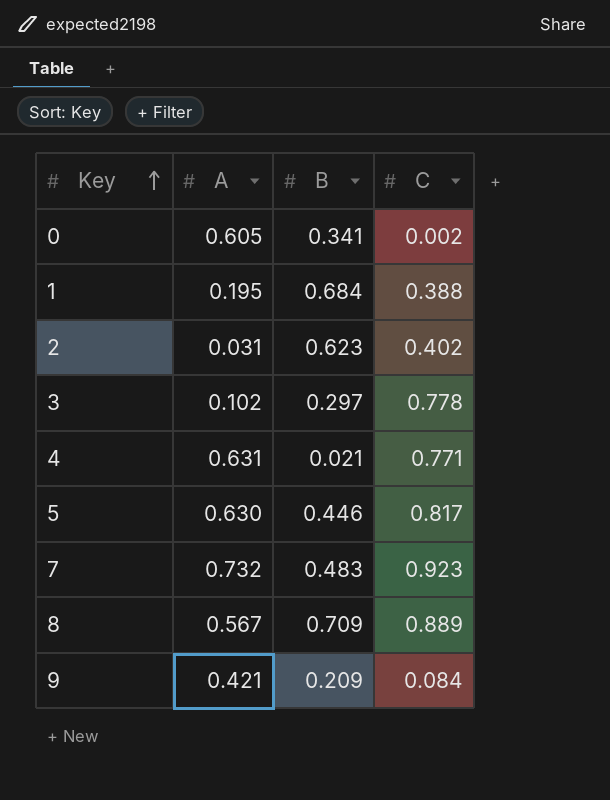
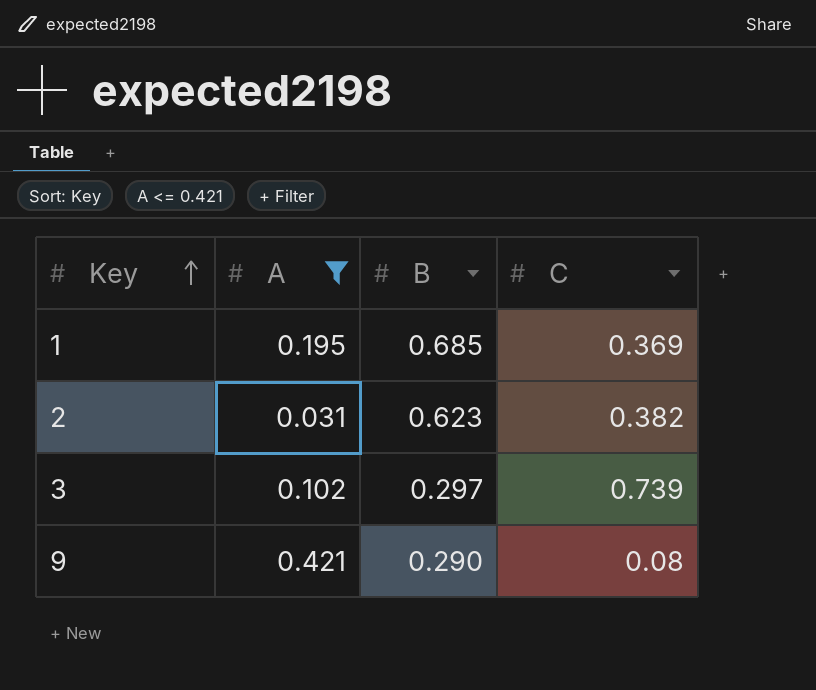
filter: none -> A <= 0.421
1 | B: 0.684 -> 0.685
1 | C: 0.388 -> 0.369
2 | C: 0.402 -> 0.382
3 | C: 0.778 -> 0.739
9 | B: 0.209 -> 0.290
9 | C: 0.084 -> 0.08

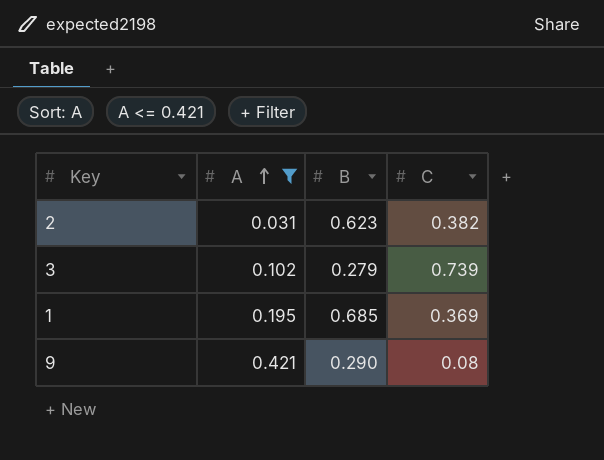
row order: Key ascending -> A ascending
3 | B: 0.297 -> 0.279

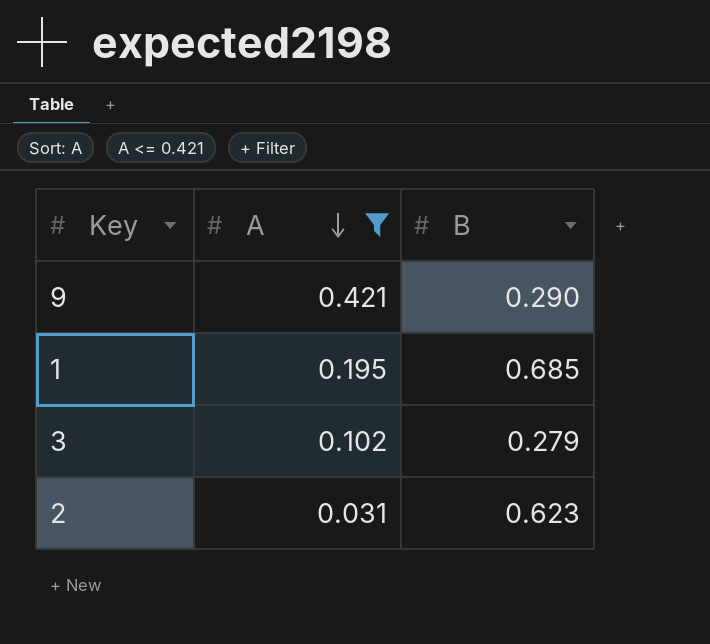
row order: A ascending -> A descending
column C | position: 4 -> none

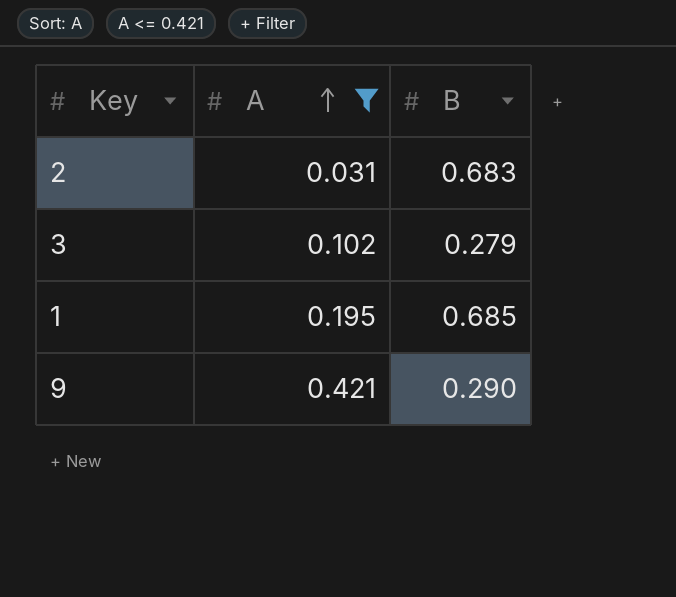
row order: A descending -> A ascending
2 | B: 0.623 -> 0.683

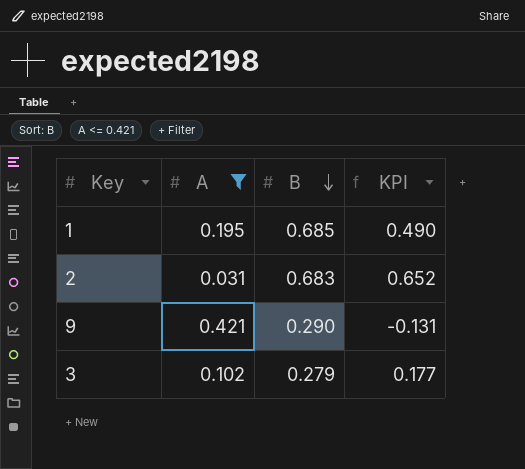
row order: A ascending -> B descending
column KPI | formula: none -> [B] - [A]

